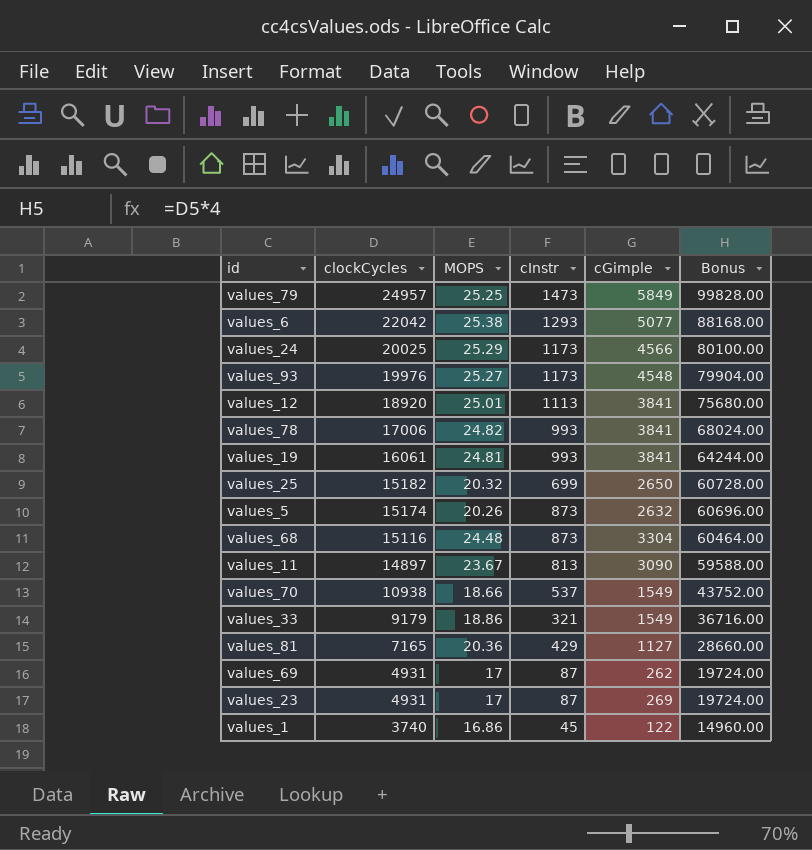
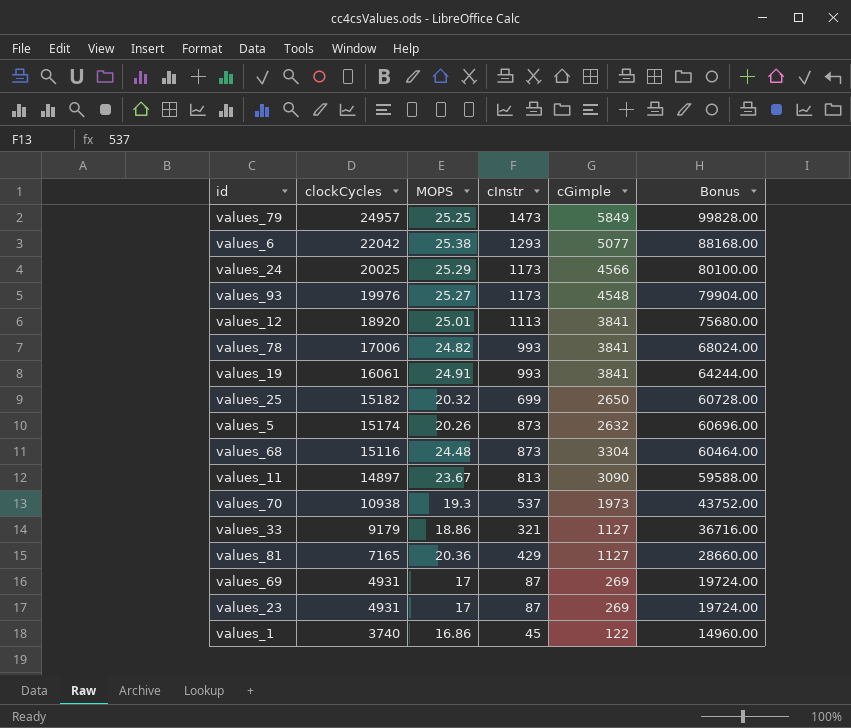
values_19 | MOPS: 24.81 -> 24.91
values_70 | MOPS: 18.66 -> 19.3
values_70 | cGimple: 1549 -> 1973
values_33 | cGimple: 1549 -> 1127
values_69 | cGimple: 262 -> 269

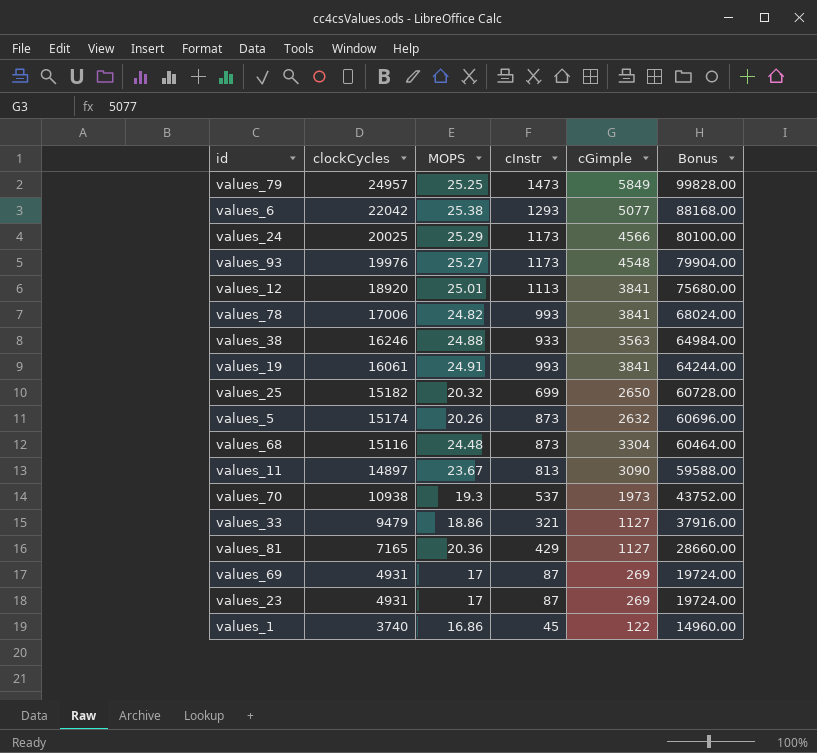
row values_38: none -> 16246 | 24.88 | 933 | 3563 | 64984.00
values_33 | clockCycles: 9179 -> 9479
values_33 | Bonus: 36716.00 -> 37916.00

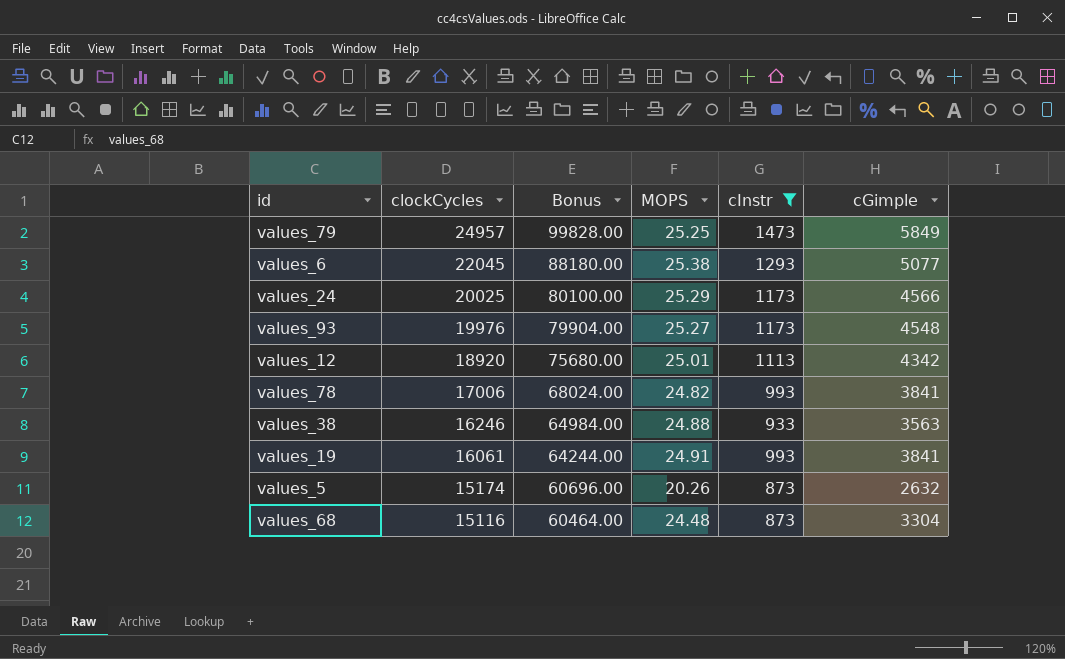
filter: none -> cInstr >= 873
column Bonus | position: 6 -> 3
values_6 | clockCycles: 22042 -> 22045
values_6 | Bonus: 88168.00 -> 88180.00
values_12 | cGimple: 3841 -> 4342

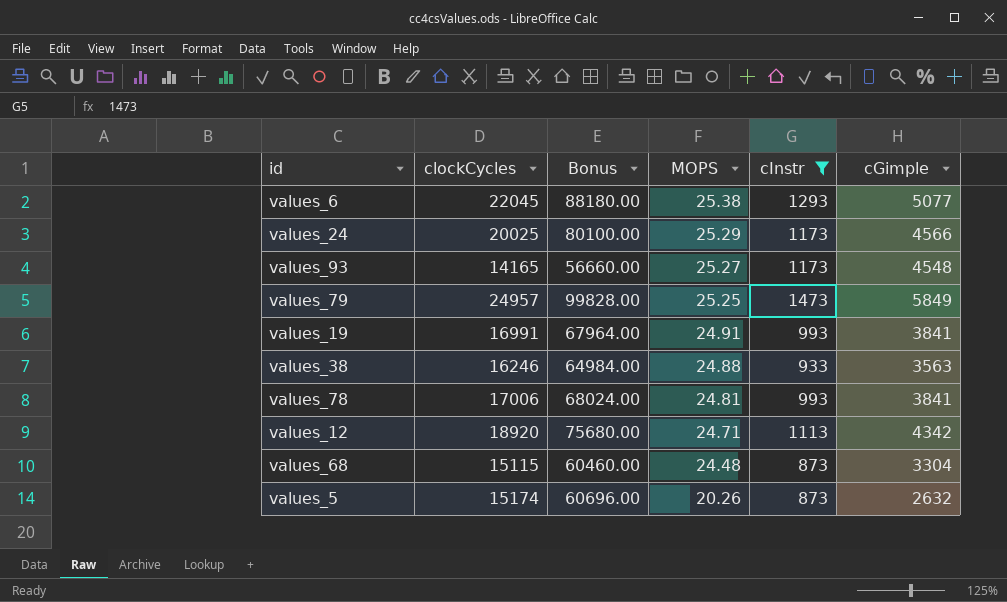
row order: clockCycles descending -> MOPS descending
values_93 | clockCycles: 19976 -> 14165
values_93 | Bonus: 79904.00 -> 56660.00
values_19 | clockCycles: 16061 -> 16991
values_19 | Bonus: 64244.00 -> 67964.00
values_78 | MOPS: 24.82 -> 24.81
values_12 | MOPS: 25.01 -> 24.71
values_68 | clockCycles: 15116 -> 15115
values_68 | Bonus: 60464.00 -> 60460.00

